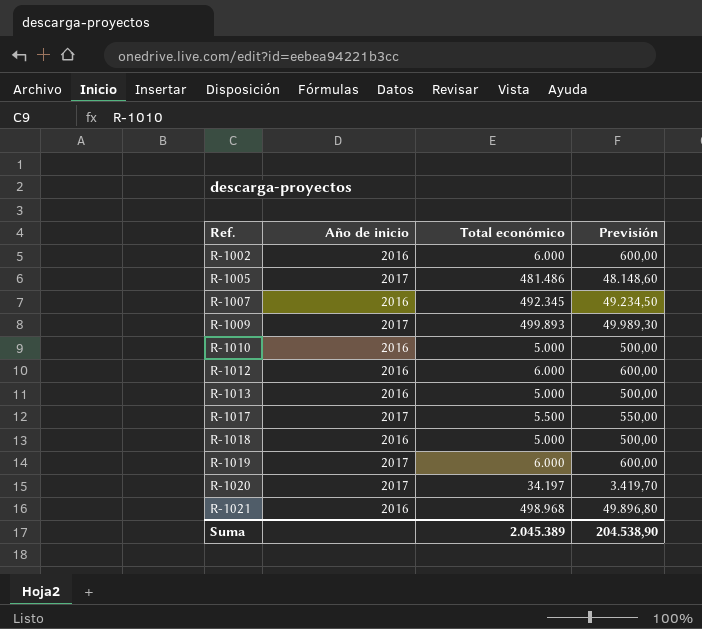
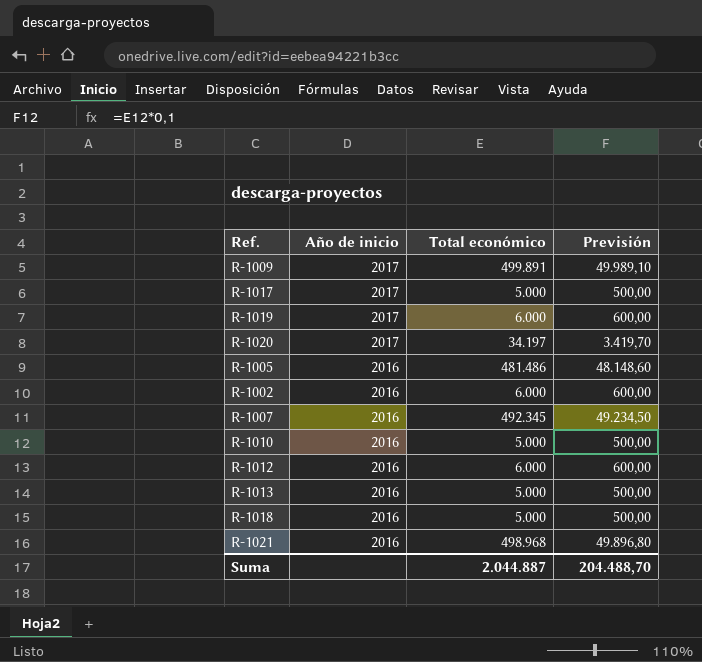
row order: Ref. ascending -> Año de inicio descending
R-1009 | Total económico: 499.893 -> 499.891
R-1009 | Previsión: 49.989,30 -> 49.989,10
R-1017 | Total económico: 5.500 -> 5.000
R-1017 | Previsión: 550,00 -> 500,00
R-1005 | Año de inicio: 2017 -> 2016
Suma | Total económico: 2.045.389 -> 2.044.887
Suma | Previsión: 204.538,90 -> 204.488,70

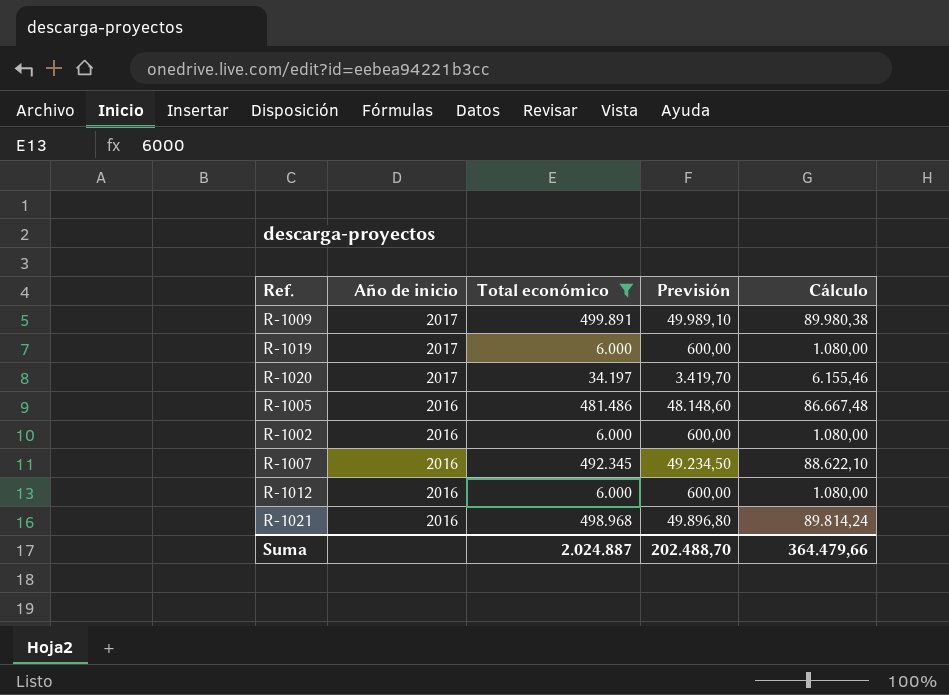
filter: none -> Total económico != 5.000
column Cálculo | formula: none -> [Total económico] * 0,18
Suma | Total económico: 2.044.887 -> 2.024.887
Suma | Previsión: 204.488,70 -> 202.488,70

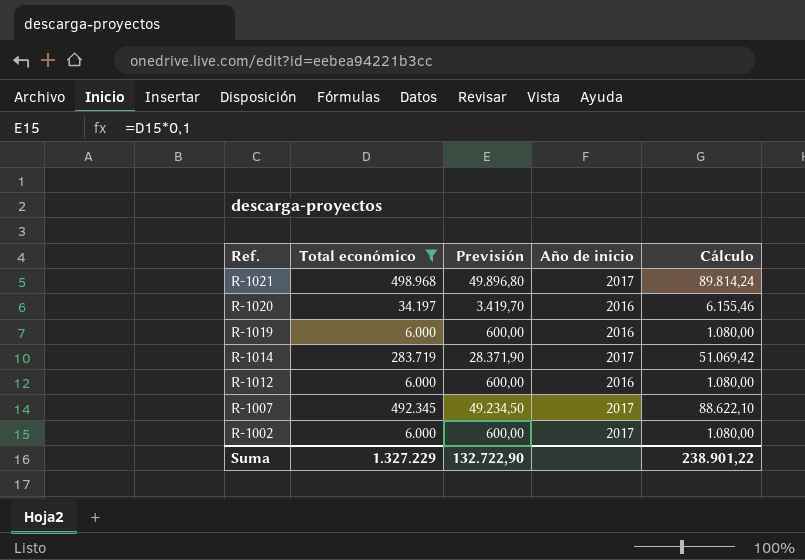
row order: Año de inicio descending -> Ref. descending
column Año de inicio | position: 2 -> 4
row R-1009: 2017 | 499.891 | 49.989,10 | 89.980,38 -> none
row R-1005: 2016 | 481.486 | 48.148,60 | 86.667,48 -> none
R-1021 | Año de inicio: 2016 -> 2017
R-1020 | Año de inicio: 2017 -> 2016
R-1019 | Año de inicio: 2017 -> 2016
row R-1014: none -> 283.719 | 28.371,90 | 2017 | 51.069,42
R-1007 | Año de inicio: 2016 -> 2017
R-1002 | Año de inicio: 2016 -> 2017
Suma | Total económico: 2.024.887 -> 1.327.229
Suma | Previsión: 202.488,70 -> 132.722,90
Suma | Cálculo: 364.479,66 -> 238.901,22

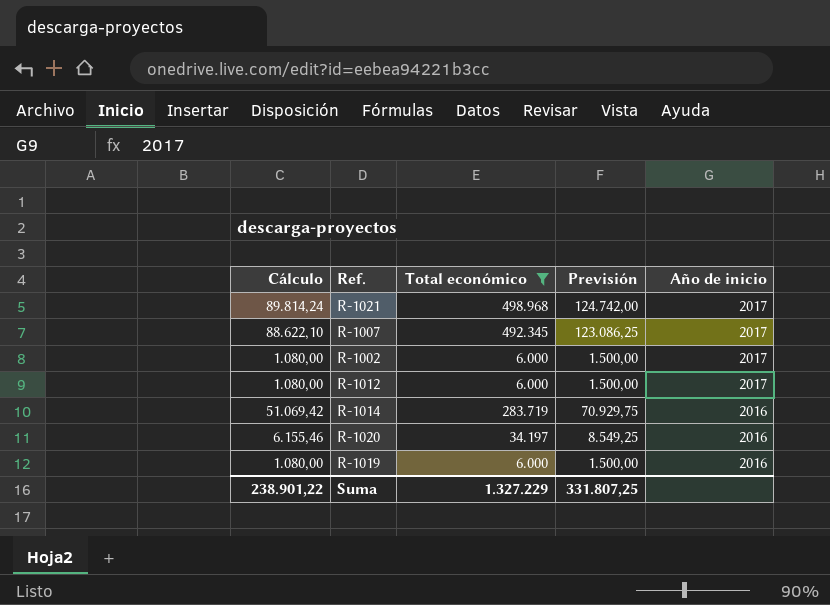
row order: Ref. descending -> Año de inicio descending
column Cálculo | position: 5 -> 1
column Previsión | formula: [Total económico] * 0,1 -> [Total económico] * 0,25
R-1012 | Año de inicio: 2016 -> 2017
R-1014 | Año de inicio: 2017 -> 2016
Suma | Previsión: 132.722,90 -> 331.807,25

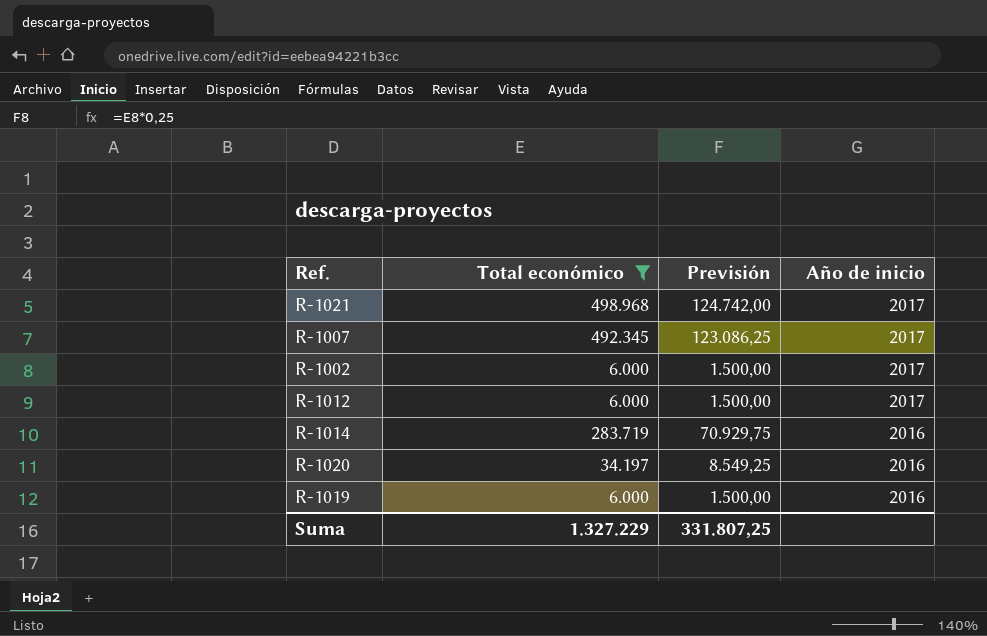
column Cálculo | formula: [Total económico] * 0,18 -> none

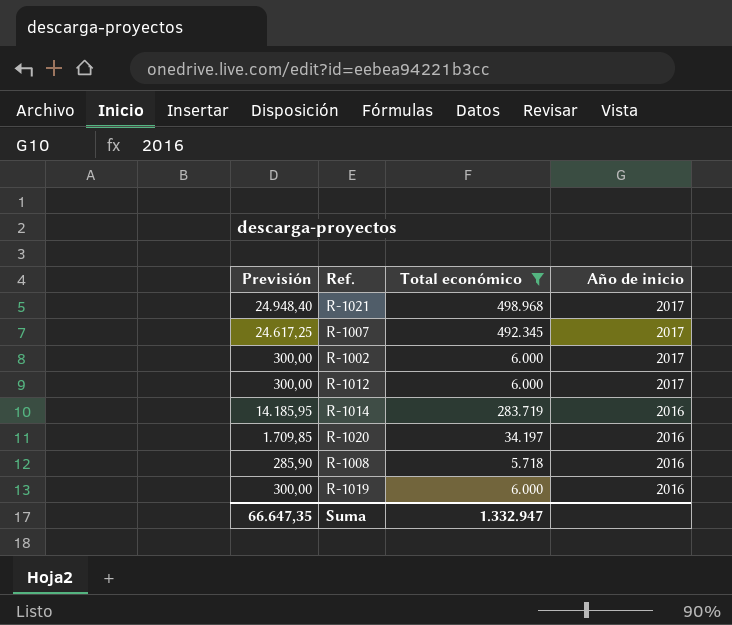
column Previsión | formula: [Total económico] * 0,25 -> [Total económico] * 0,05
column Previsión | position: 3 -> 1
row R-1008: none -> 285,90 | 5.718 | 2016
Suma | Previsión: 331.807,25 -> 66.647,35
Suma | Total económico: 1.327.229 -> 1.332.947

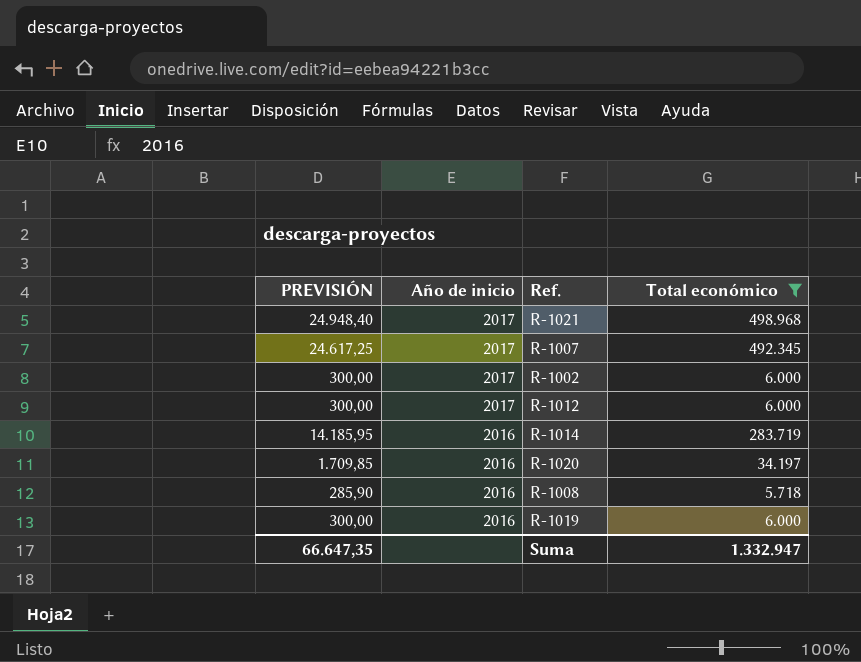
column name: Previsión -> PREVISIÓN
column Año de inicio | position: 4 -> 2

